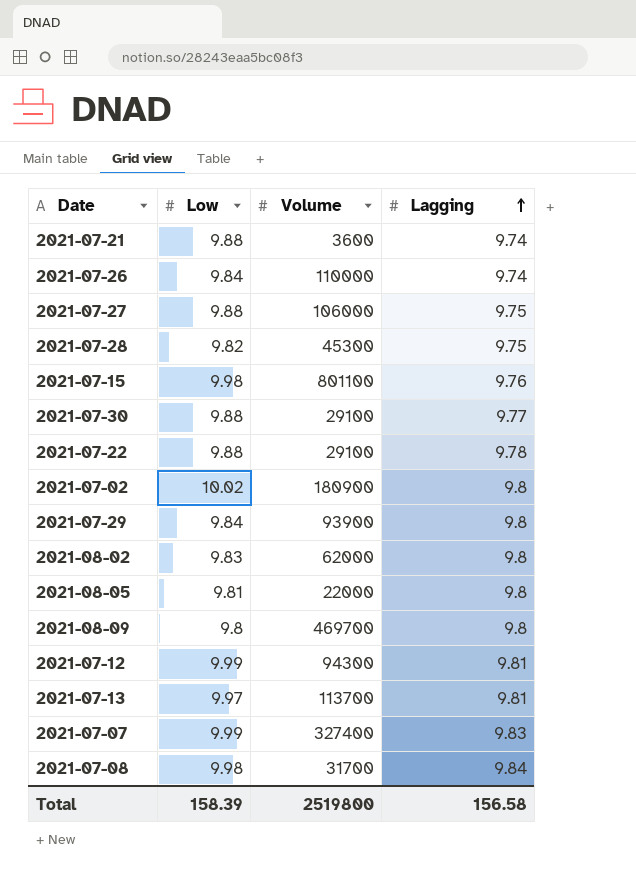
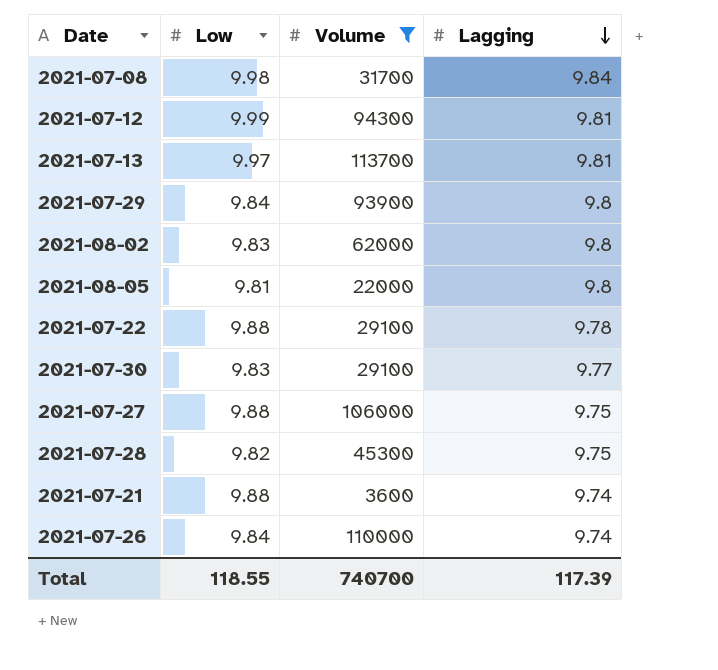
filter: none -> Volume <= 113700
row order: Lagging ascending -> Lagging descending
2021-07-30 | Low: 9.88 -> 9.83
Total | Low: 158.39 -> 118.55
Total | Volume: 2519800 -> 740700
Total | Lagging: 156.58 -> 117.39

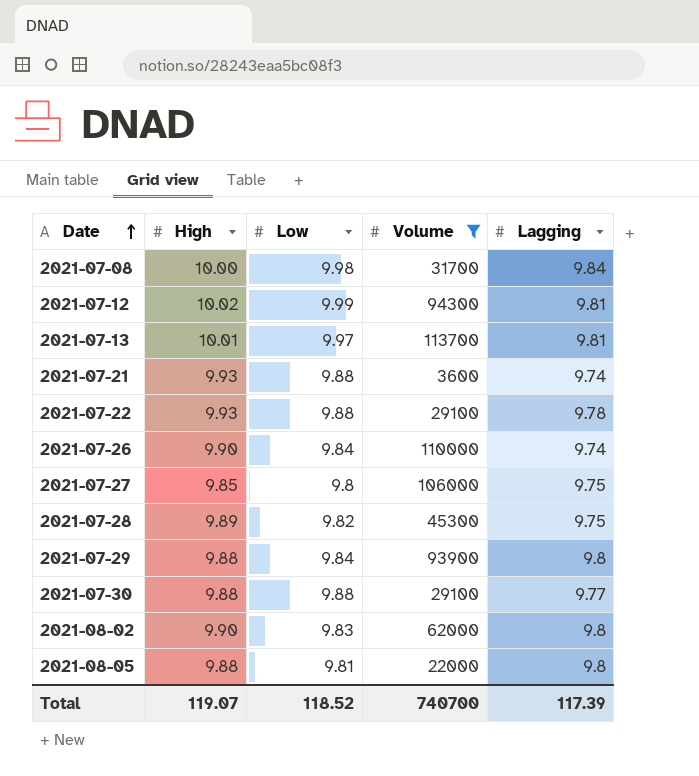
row order: Lagging descending -> Date ascending
column High | position: none -> 2
2021-07-27 | Low: 9.88 -> 9.8
2021-07-30 | Low: 9.83 -> 9.88
Total | Low: 118.55 -> 118.52

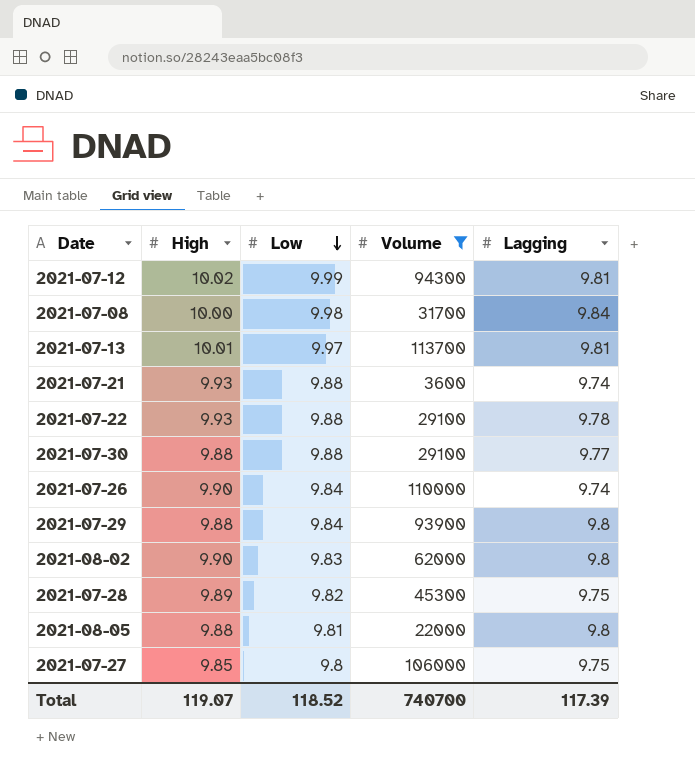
row order: Date ascending -> Low descending

